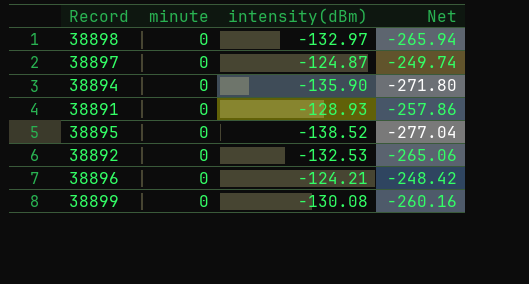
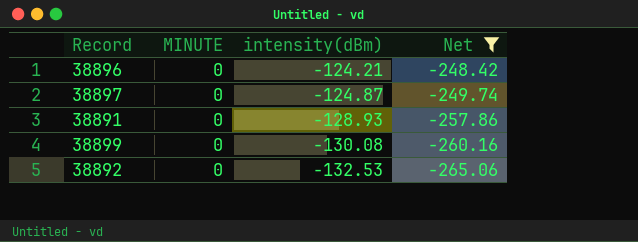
filter: none -> Net >= -265.06
row order: none -> intensity(dBm) descending
column name: minute -> MINUTE

